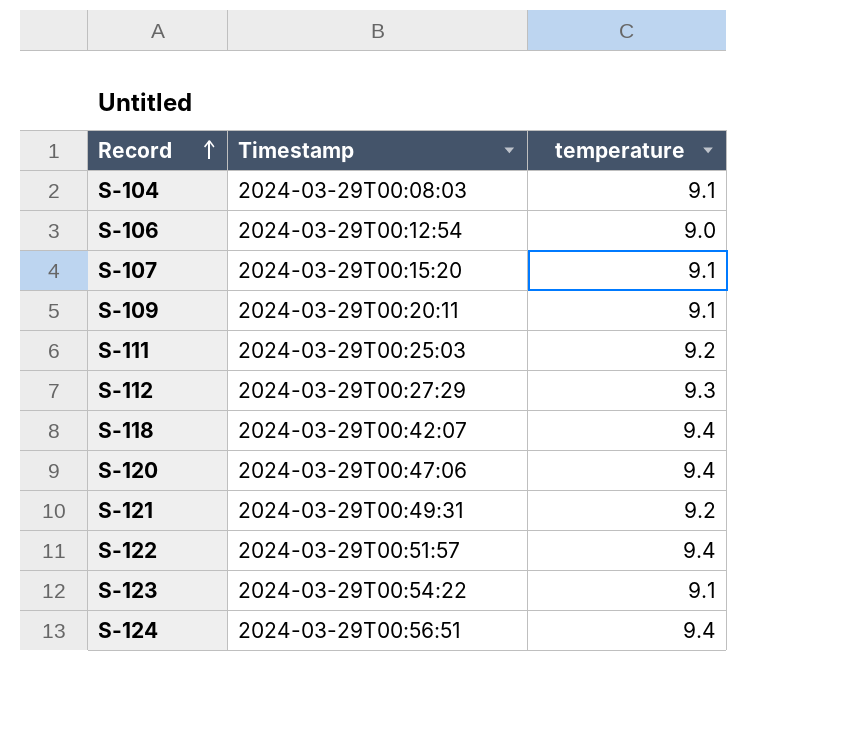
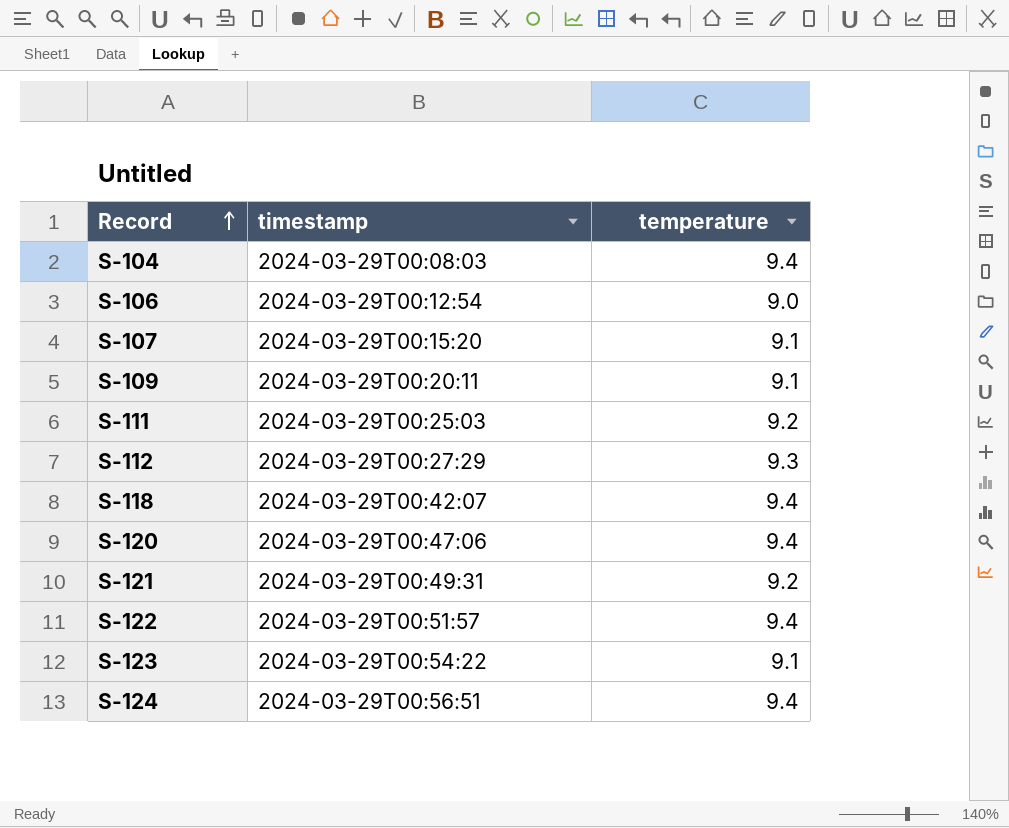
column name: Timestamp -> timestamp
S-104 | temperature: 9.1 -> 9.4

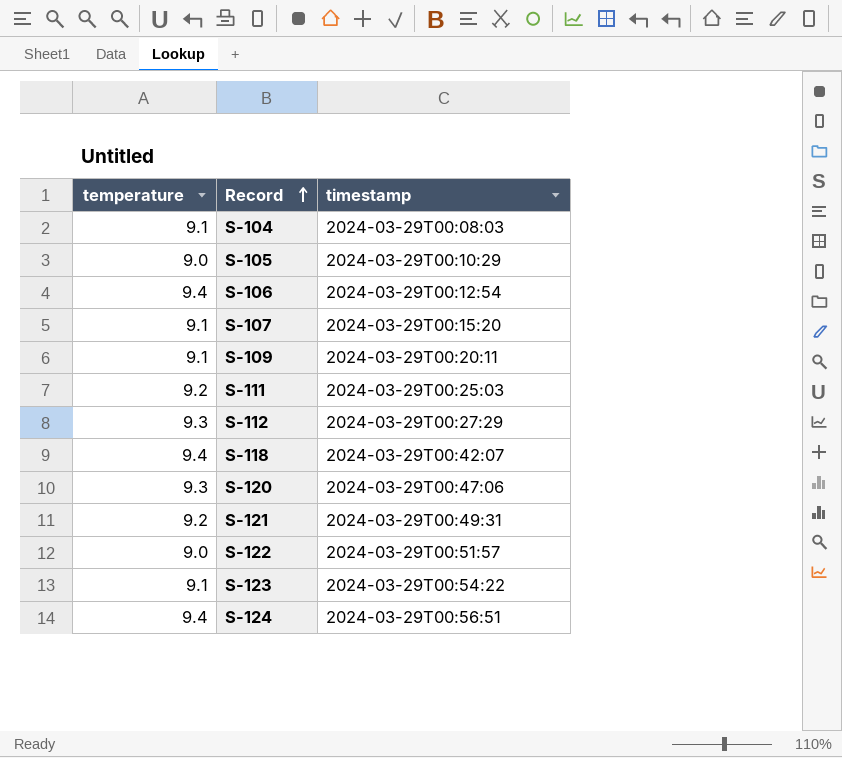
column temperature | position: 3 -> 1
S-104 | temperature: 9.4 -> 9.1
row S-105: none -> 9.0 | 2024-03-29T00:10:29
S-106 | temperature: 9.0 -> 9.4
S-120 | temperature: 9.4 -> 9.3
S-122 | temperature: 9.4 -> 9.0

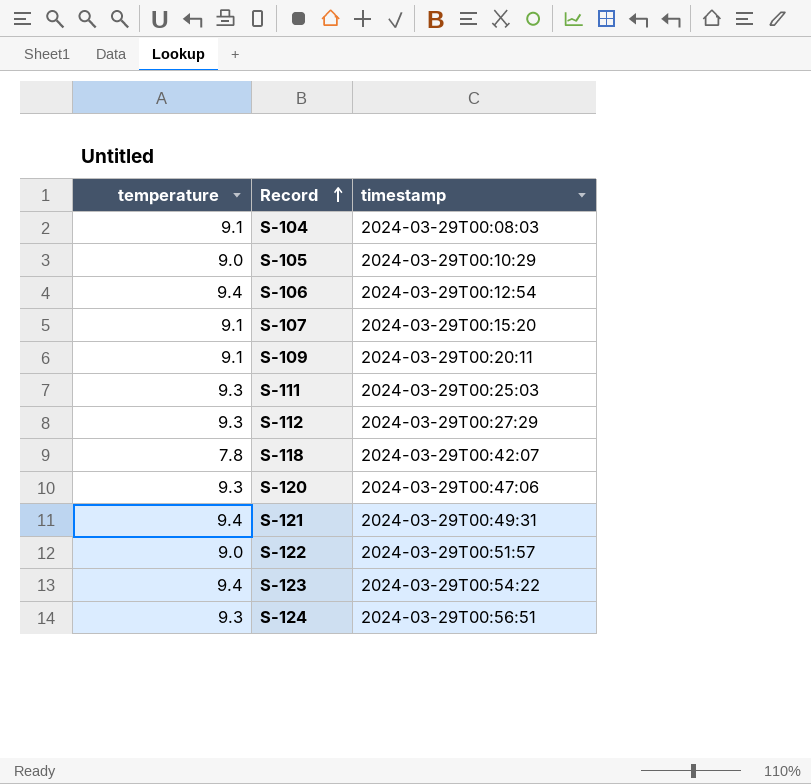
S-111 | temperature: 9.2 -> 9.3
S-118 | temperature: 9.4 -> 7.8
S-121 | temperature: 9.2 -> 9.4
S-123 | temperature: 9.1 -> 9.4
S-124 | temperature: 9.4 -> 9.3

